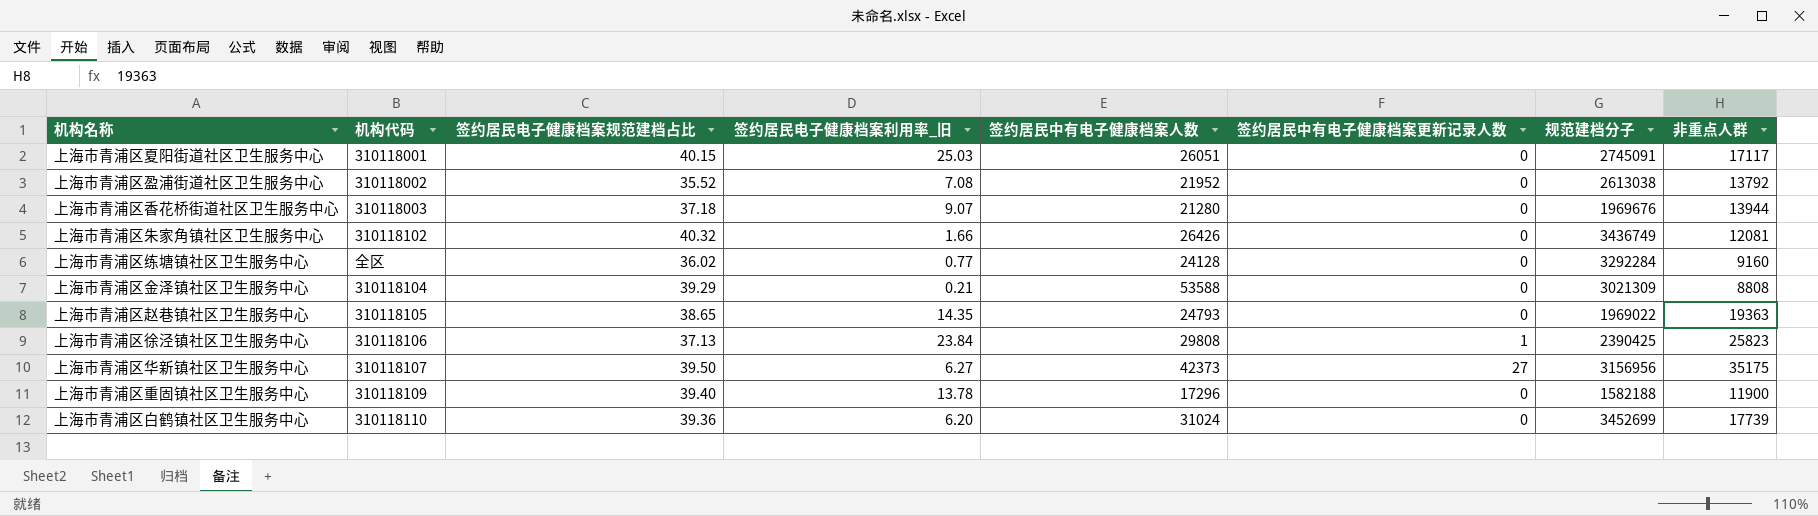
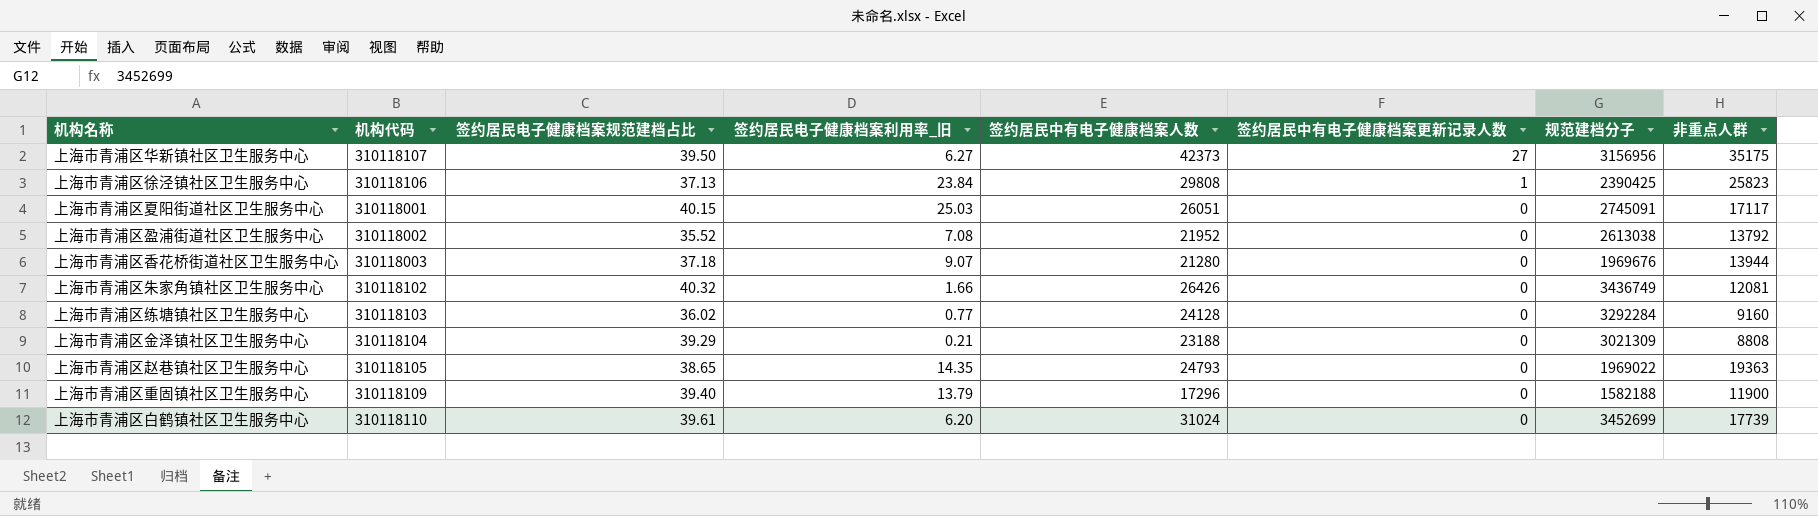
row order: none -> 签约居民中有电子健康档案更新记录人数 descending
上海市青浦区练塘镇社区卫生服务中心 | 机构代码: 全区 -> 310118103
上海市青浦区金泽镇社区卫生服务中心 | 签约居民中有电子健康档案人数: 53588 -> 23188
上海市青浦区重固镇社区卫生服务中心 | 签约居民电子健康档案利用率_旧: 13.78 -> 13.79
上海市青浦区白鹤镇社区卫生服务中心 | 签约居民电子健康档案规范建档占比: 39.36 -> 39.61

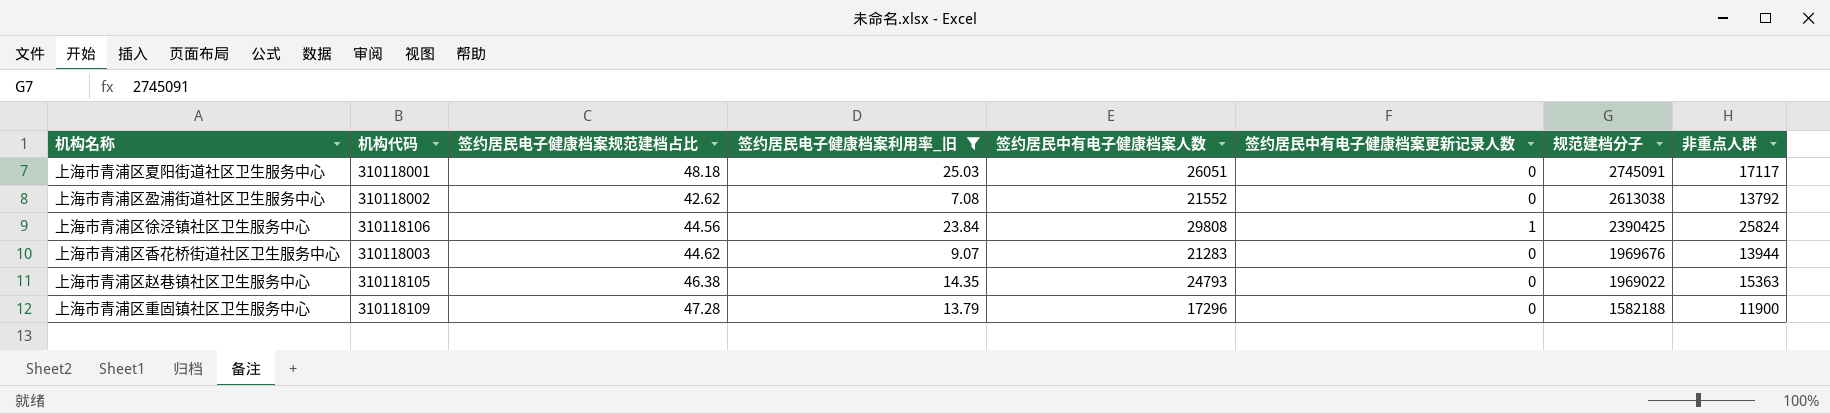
filter: none -> 签约居民电子健康档案利用率_旧 >= 7.08
row order: 签约居民中有电子健康档案更新记录人数 descending -> 规范建档分子 descending
上海市青浦区夏阳街道社区卫生服务中心 | 签约居民电子健康档案规范建档占比: 40.15 -> 48.18
上海市青浦区盈浦街道社区卫生服务中心 | 签约居民电子健康档案规范建档占比: 35.52 -> 42.62
上海市青浦区盈浦街道社区卫生服务中心 | 签约居民中有电子健康档案人数: 21952 -> 21552
上海市青浦区徐泾镇社区卫生服务中心 | 签约居民电子健康档案规范建档占比: 37.13 -> 44.56
上海市青浦区徐泾镇社区卫生服务中心 | 非重点人群: 25823 -> 25824
上海市青浦区香花桥街道社区卫生服务中心 | 签约居民电子健康档案规范建档占比: 37.18 -> 44.62
上海市青浦区香花桥街道社区卫生服务中心 | 签约居民中有电子健康档案人数: 21280 -> 21283
上海市青浦区赵巷镇社区卫生服务中心 | 签约居民电子健康档案规范建档占比: 38.65 -> 46.38
上海市青浦区赵巷镇社区卫生服务中心 | 非重点人群: 19363 -> 15363
上海市青浦区重固镇社区卫生服务中心 | 签约居民电子健康档案规范建档占比: 39.40 -> 47.28

